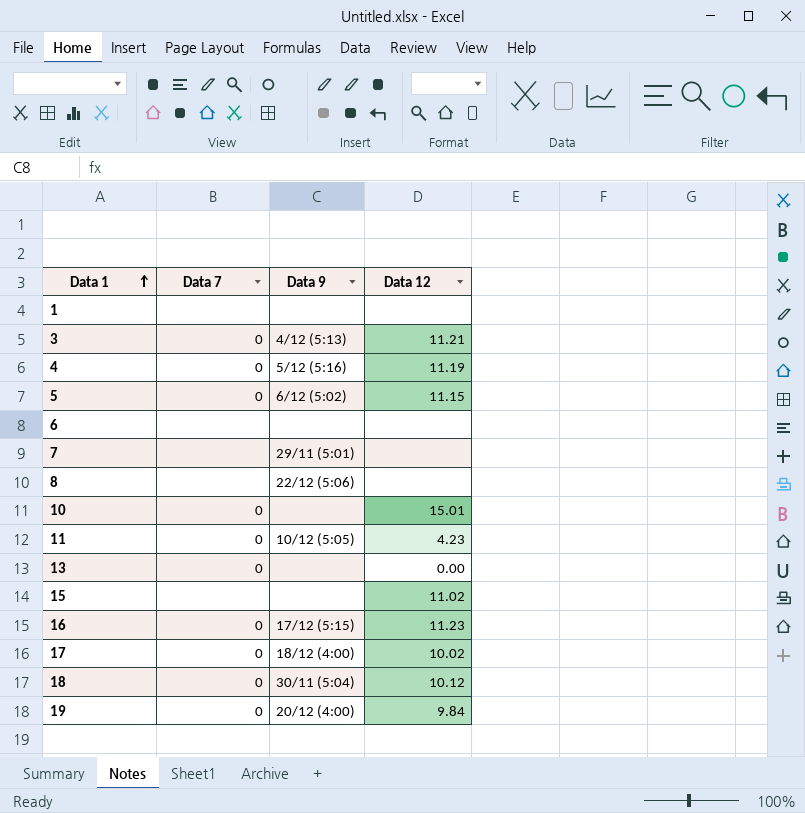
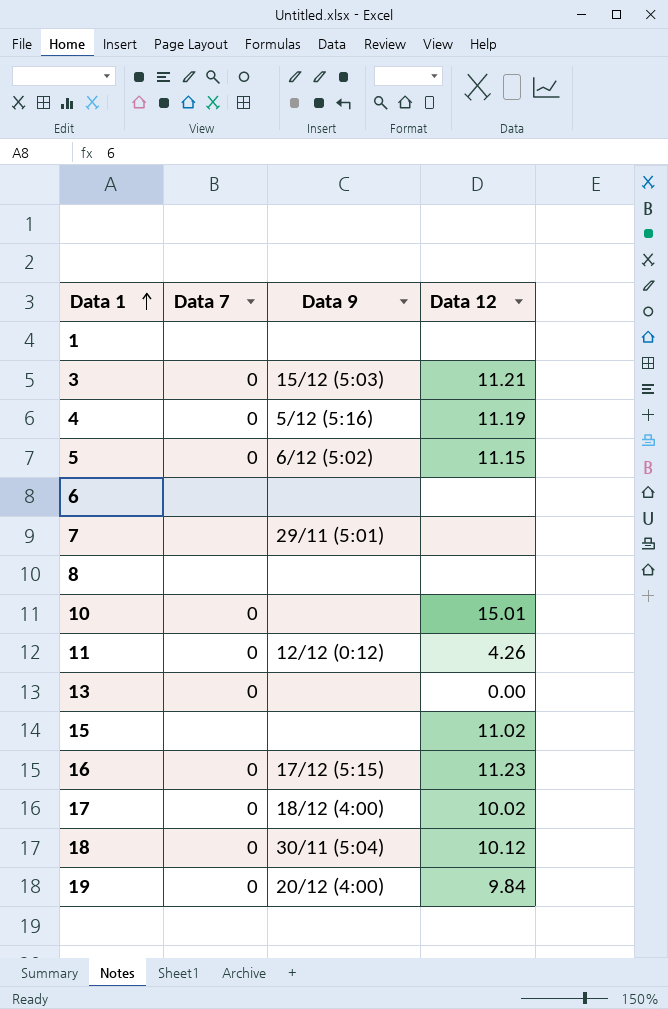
3 | Data 9: 4/12 (5:13) -> 15/12 (5:03)
8 | Data 9: 22/12 (5:06) -> none
11 | Data 9: 10/12 (5:05) -> 12/12 (0:12)
11 | Data 12: 4.23 -> 4.26

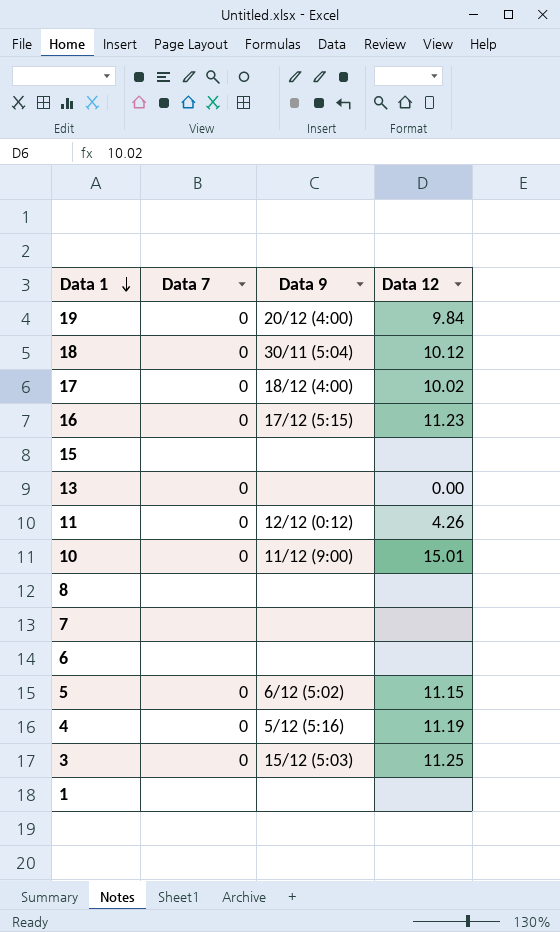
row order: Data 1 ascending -> Data 1 descending
15 | Data 12: 11.02 -> none
10 | Data 9: none -> 11/12 (9:00)
7 | Data 9: 29/11 (5:01) -> none
3 | Data 12: 11.21 -> 11.25

